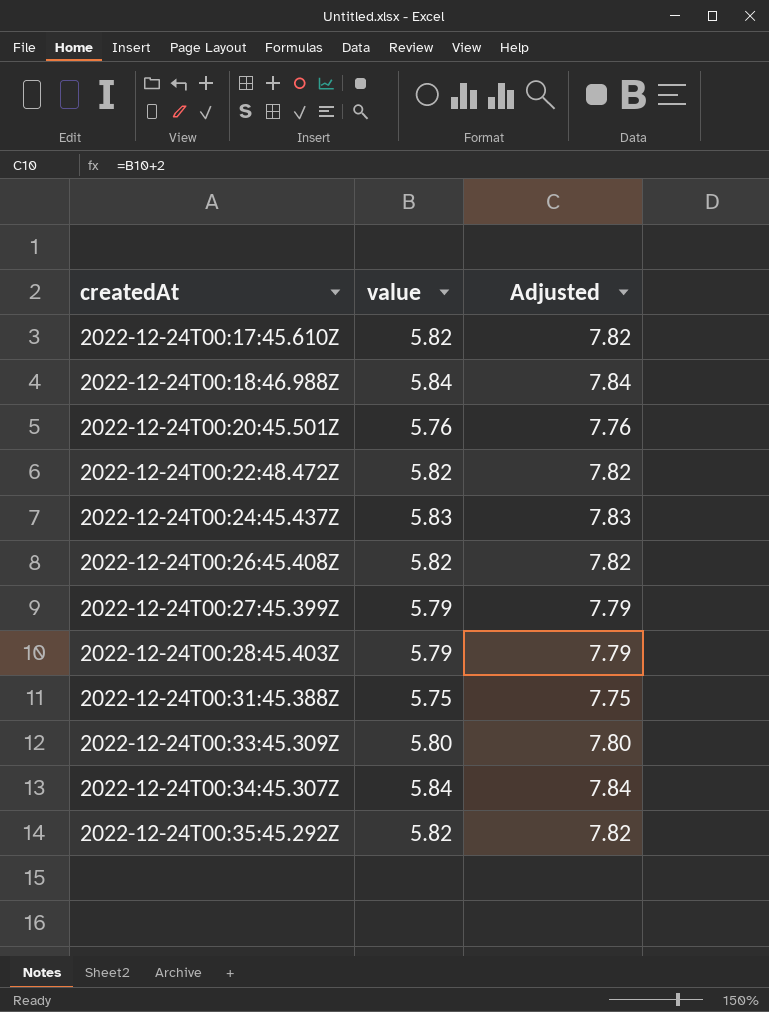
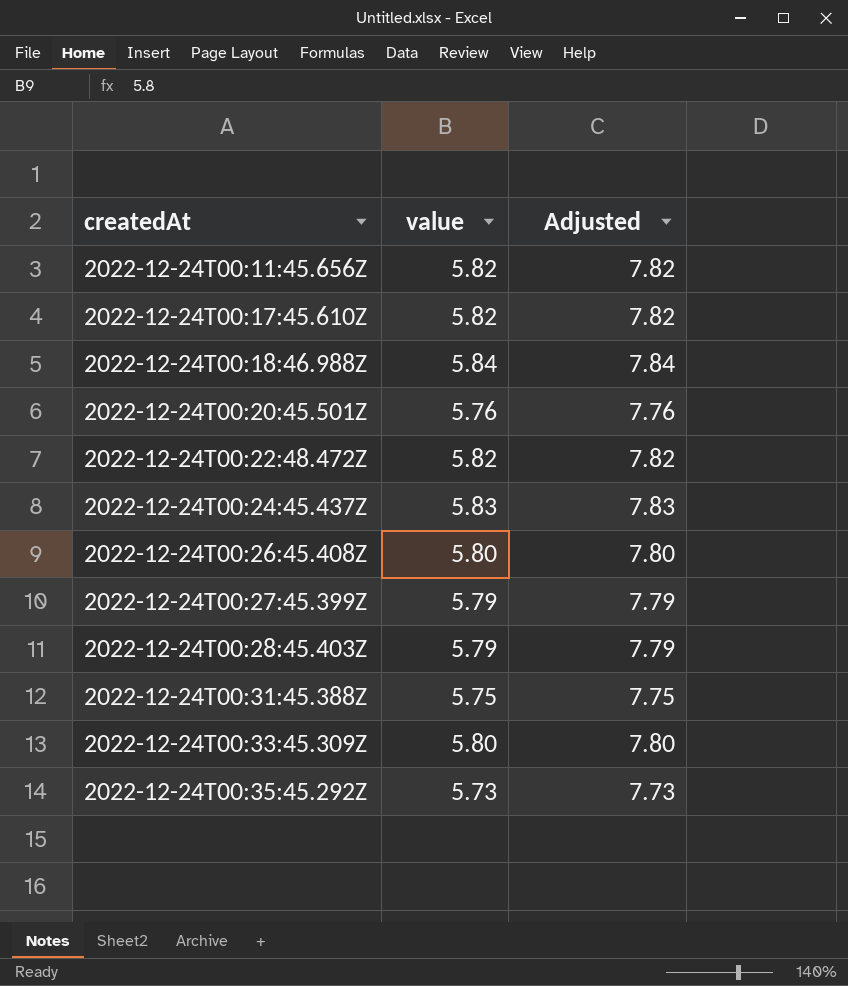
row 2022-12-24T00:34:45.307Z: 5.84 | 7.84 -> none
row 2022-12-24T00:11:45.656Z: none -> 5.82 | 7.82
2022-12-24T00:26:45.408Z | value: 5.82 -> 5.80
2022-12-24T00:26:45.408Z | Adjusted: 7.82 -> 7.80
2022-12-24T00:35:45.292Z | value: 5.82 -> 5.73
2022-12-24T00:35:45.292Z | Adjusted: 7.82 -> 7.73

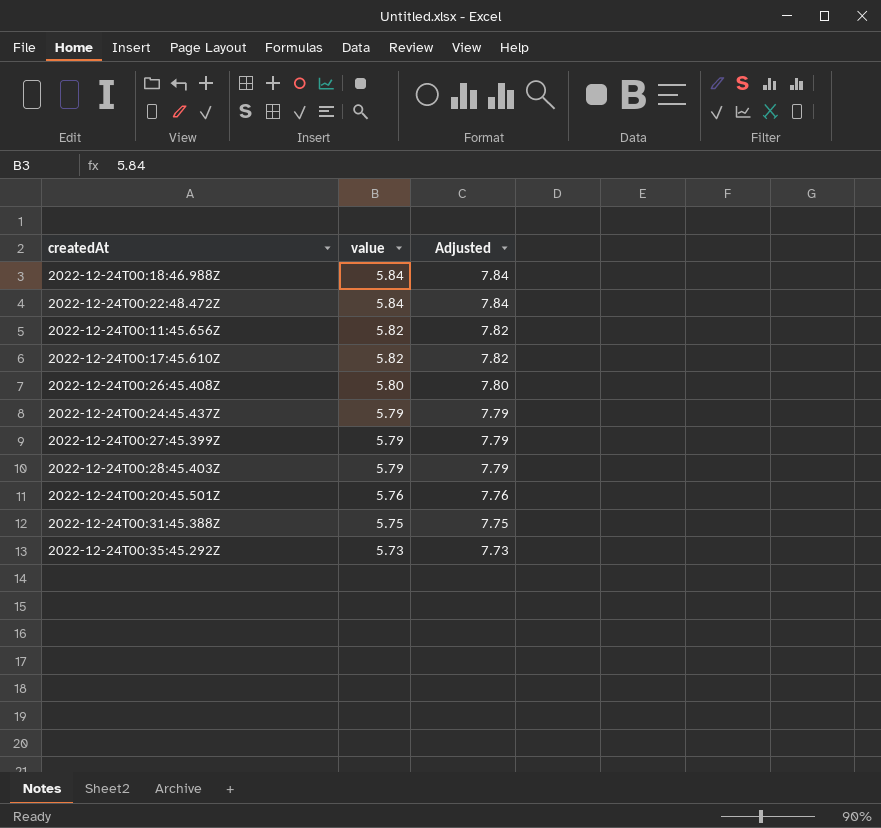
row order: createdAt ascending -> value descending
row 2022-12-24T00:33:45.309Z: 5.80 | 7.80 -> none
2022-12-24T00:22:48.472Z | value: 5.82 -> 5.84
2022-12-24T00:22:48.472Z | Adjusted: 7.82 -> 7.84
2022-12-24T00:24:45.437Z | value: 5.83 -> 5.79
2022-12-24T00:24:45.437Z | Adjusted: 7.83 -> 7.79

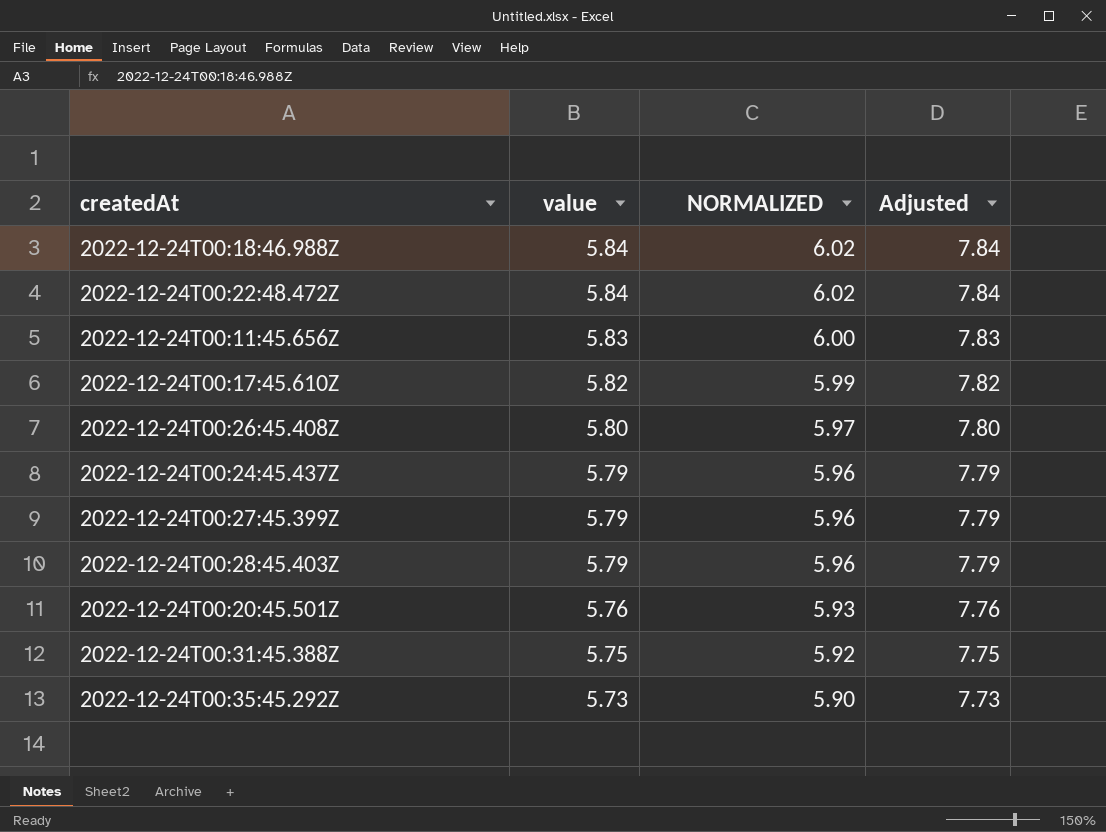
column NORMALIZED | formula: none -> [value] * 1.03
2022-12-24T00:11:45.656Z | value: 5.82 -> 5.83
2022-12-24T00:11:45.656Z | Adjusted: 7.82 -> 7.83

